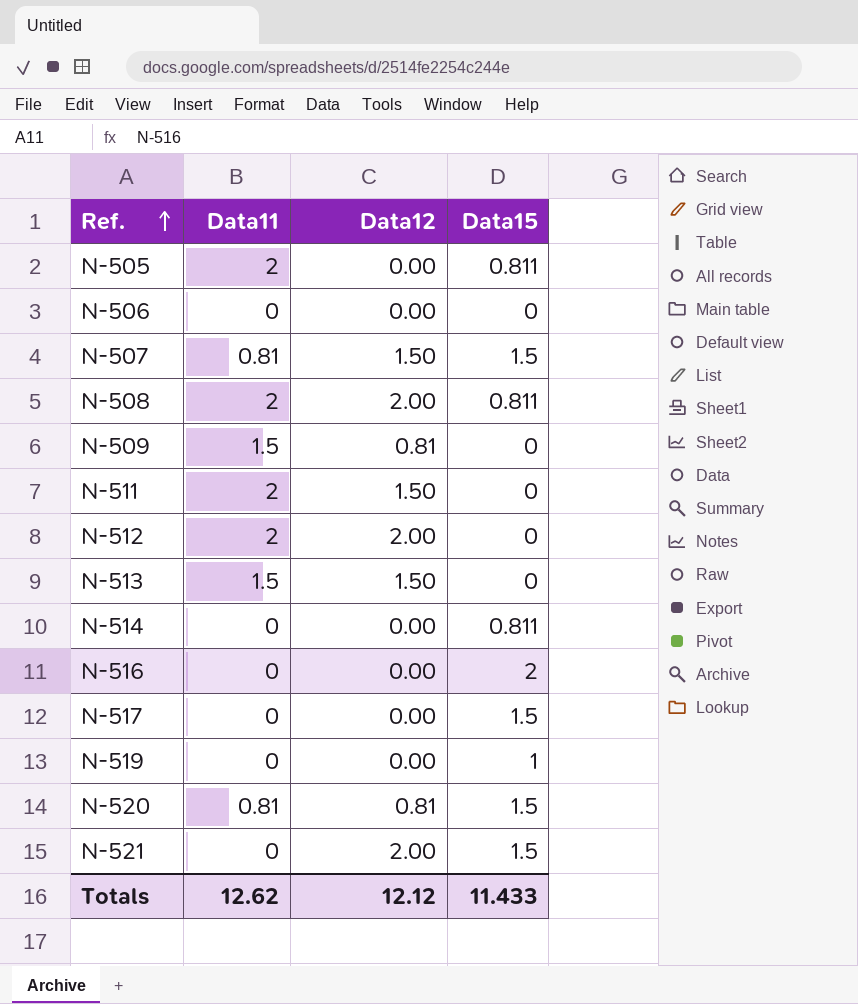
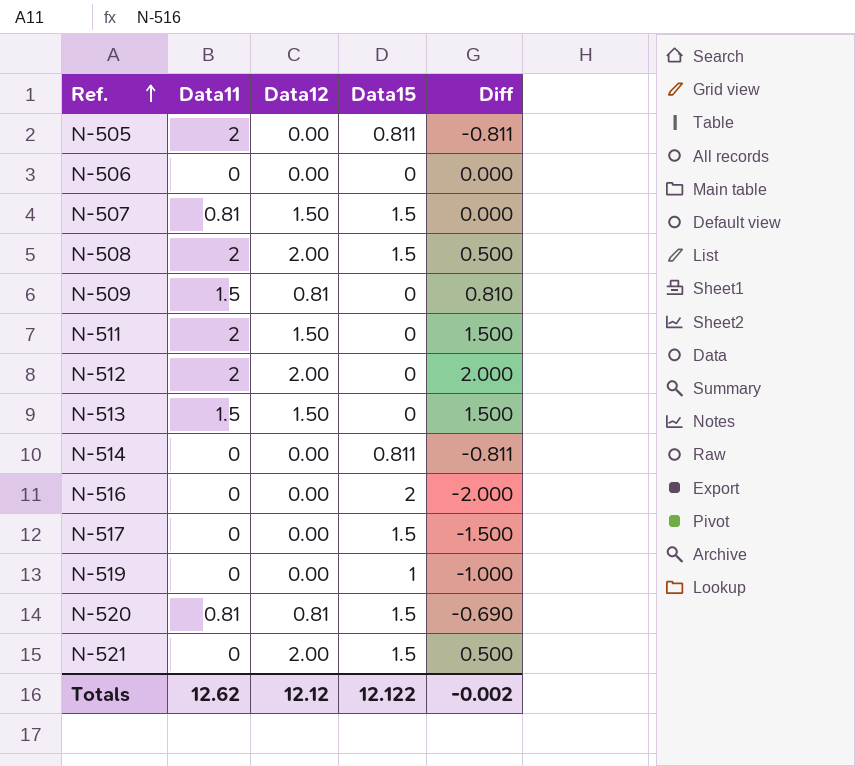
column Diff | formula: none -> [Data12] - [Data15]
N-508 | Data15: 0.811 -> 1.5
Totals | Data15: 11.433 -> 12.122

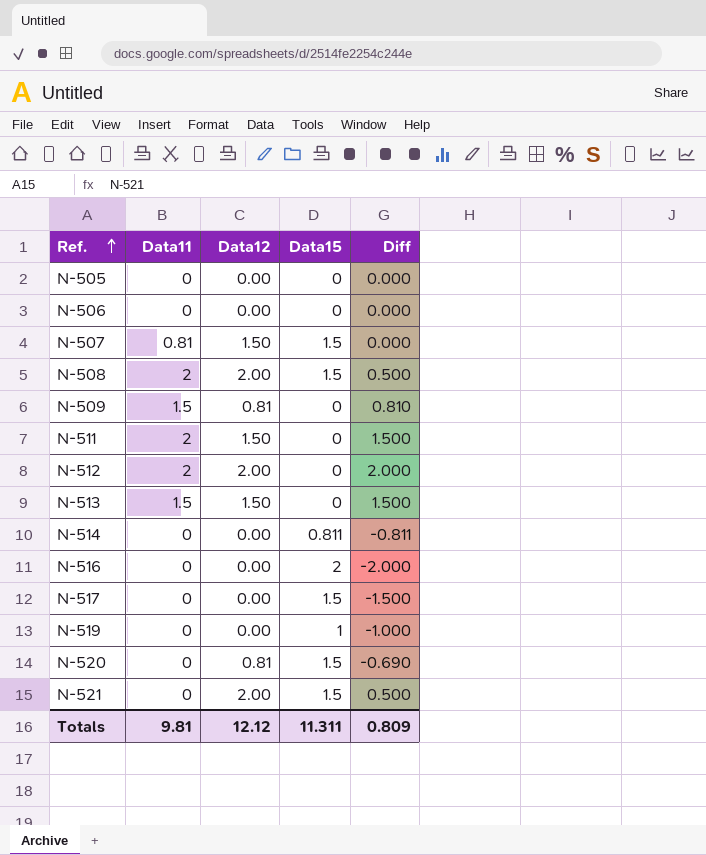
N-505 | Data11: 2 -> 0
N-505 | Data15: 0.811 -> 0
N-505 | Diff: -0.811 -> 0.000
N-520 | Data11: 0.81 -> 0
Totals | Data11: 12.62 -> 9.81
Totals | Data15: 12.122 -> 11.311
Totals | Diff: -0.002 -> 0.809

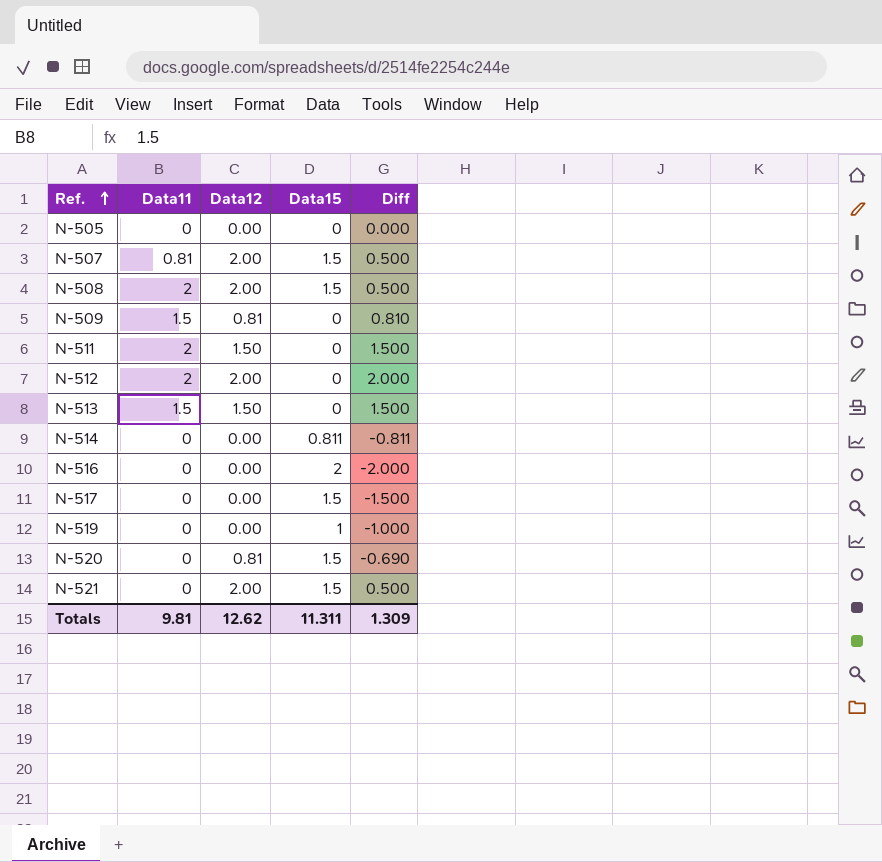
row N-506: 0 | 0.00 | 0 | 0.000 -> none
N-507 | Data12: 1.50 -> 2.00
N-507 | Diff: 0.000 -> 0.500
Totals | Data12: 12.12 -> 12.62
Totals | Diff: 0.809 -> 1.309

